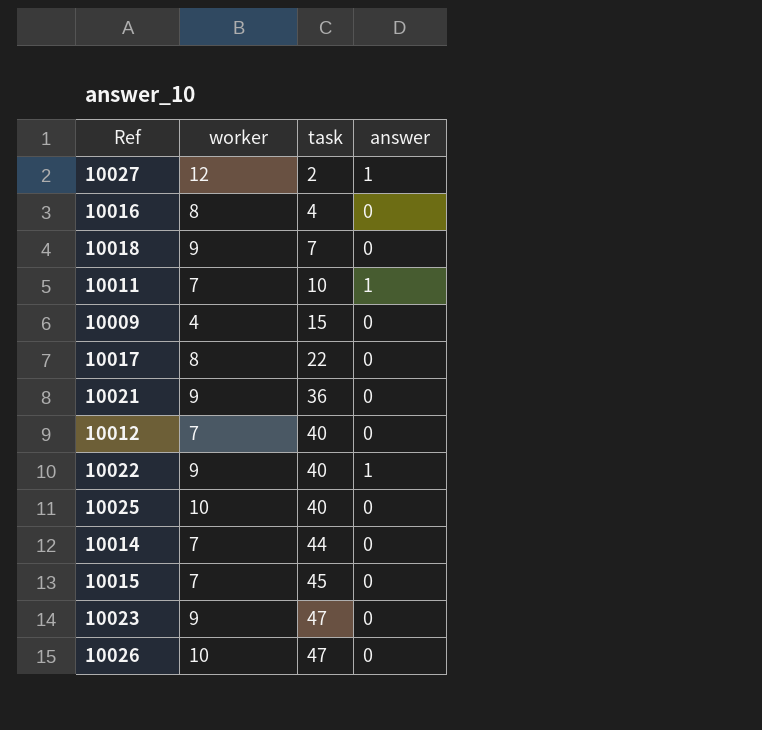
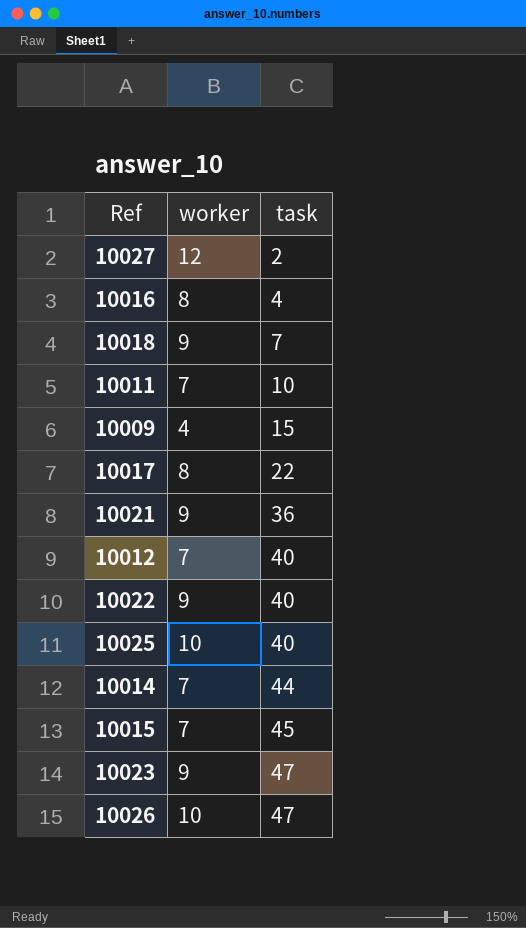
column answer | position: 4 -> none

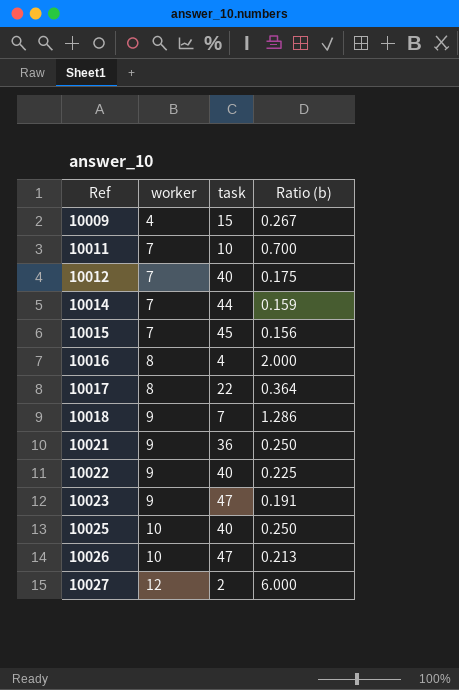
row order: task ascending -> Ref ascending
column Ratio (b) | formula: none -> [worker] / [task]

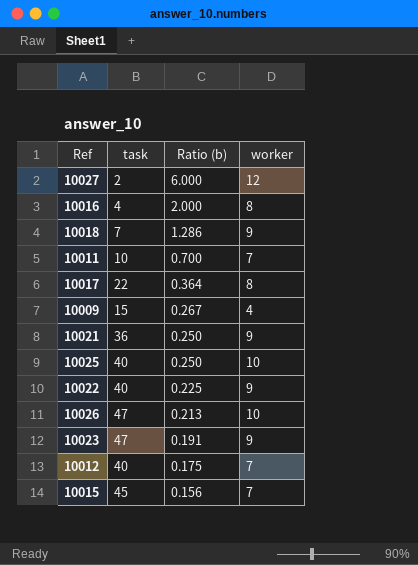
row order: Ref ascending -> Ratio (b) descending
column worker | position: 2 -> 4
row 10014: 7 | 44 | 0.159 -> none

